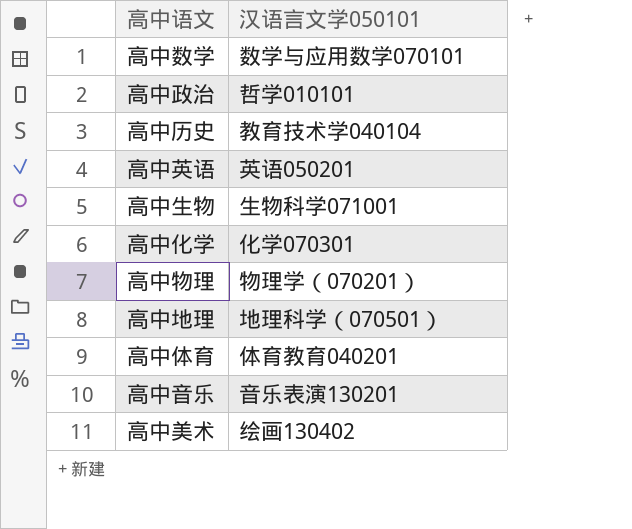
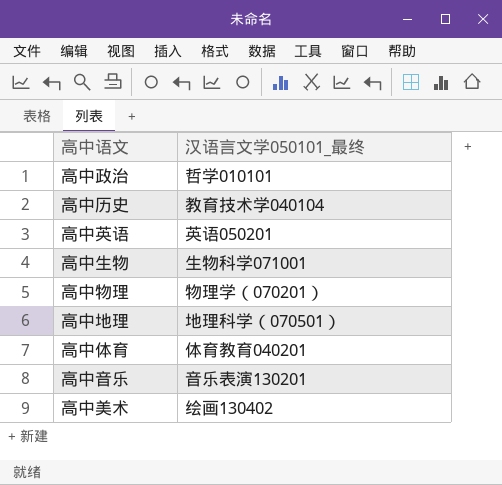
column name: 汉语言文学050101 -> 汉语言文学050101_最终
row 高中数学: 数学与应用数学070101 -> none
row 高中化学: 化学070301 -> none

